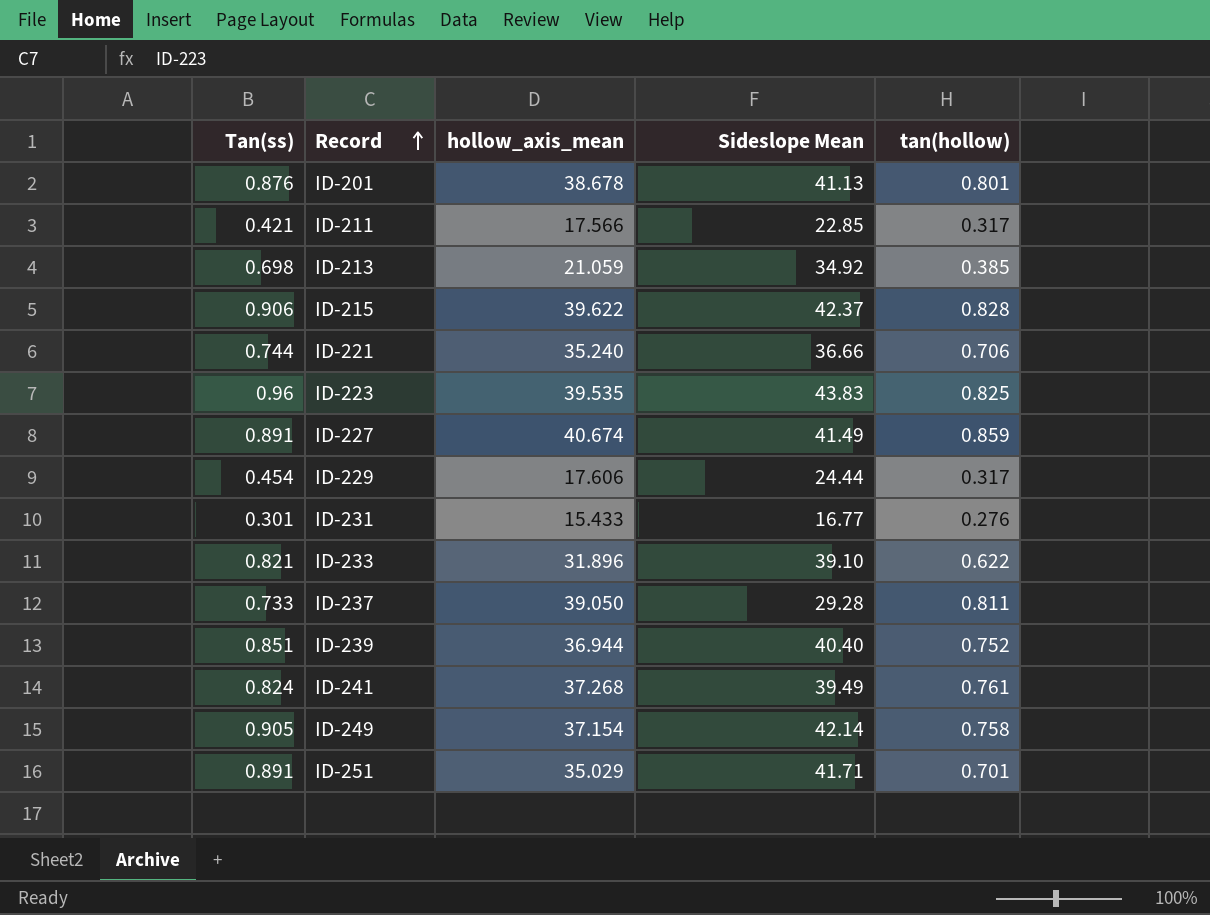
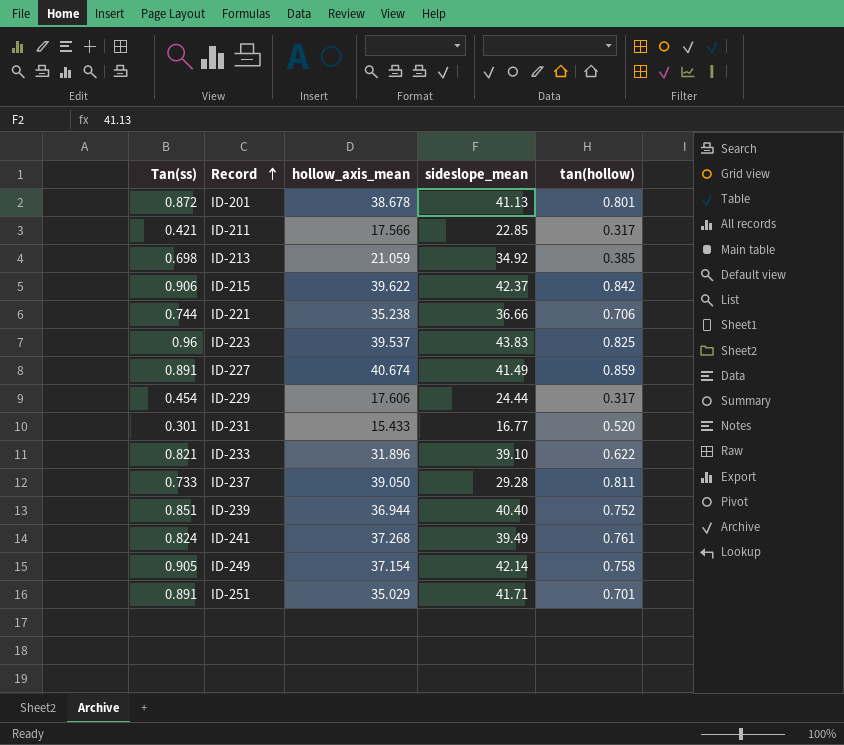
column name: Sideslope Mean -> sideslope_mean
ID-201 | Tan(ss): 0.876 -> 0.872
ID-215 | tan(hollow): 0.828 -> 0.842
ID-221 | hollow_axis_mean: 35.240 -> 35.238
ID-223 | hollow_axis_mean: 39.535 -> 39.537
ID-231 | tan(hollow): 0.276 -> 0.520

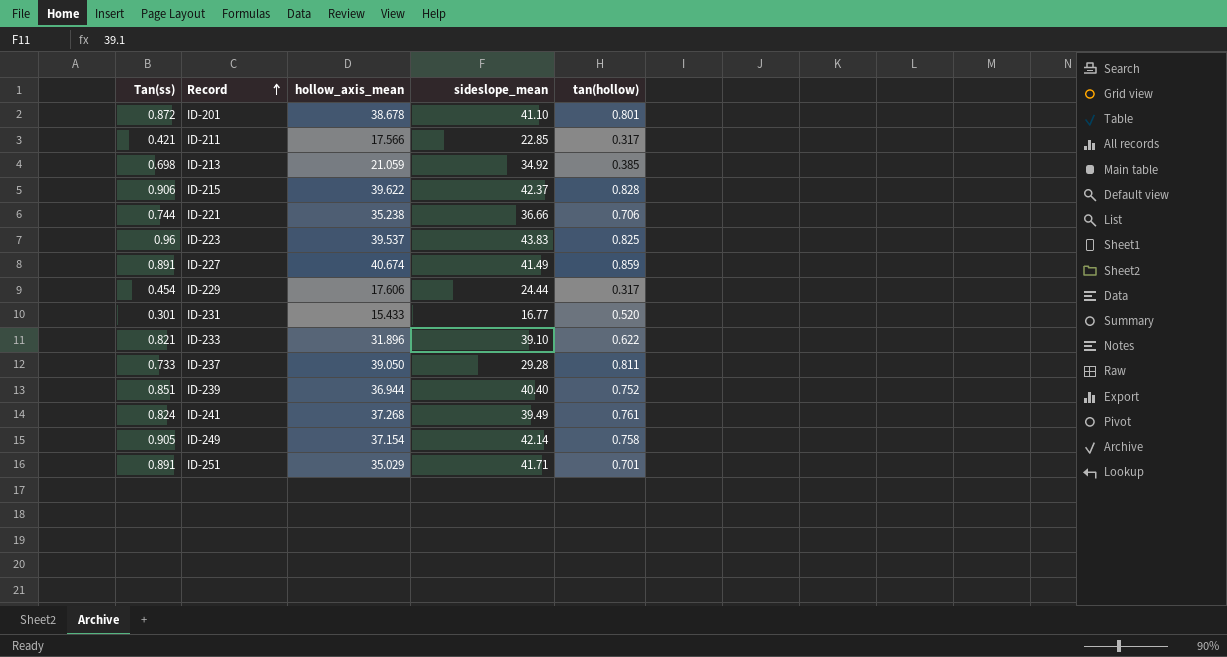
ID-201 | sideslope_mean: 41.13 -> 41.10
ID-215 | tan(hollow): 0.842 -> 0.828

